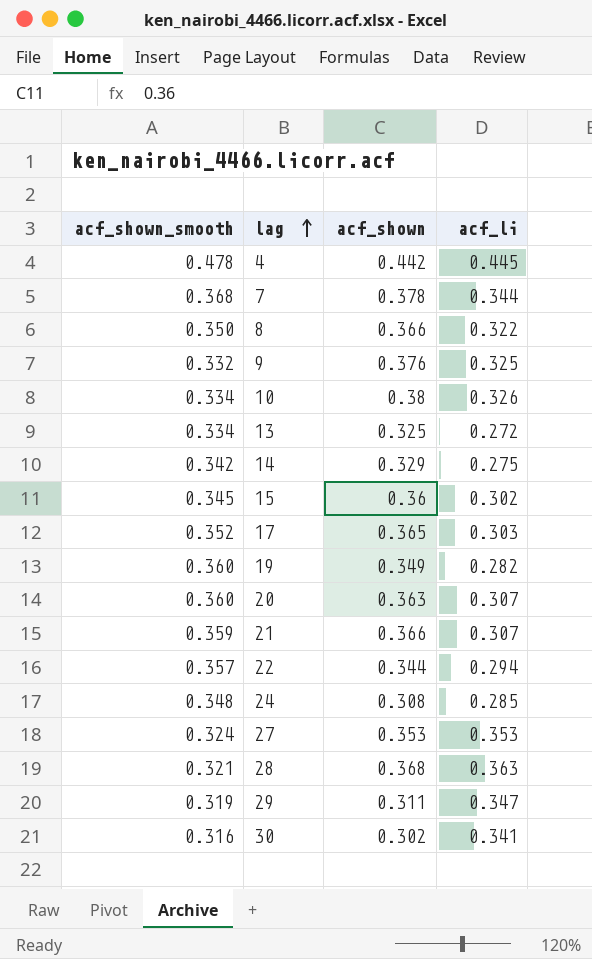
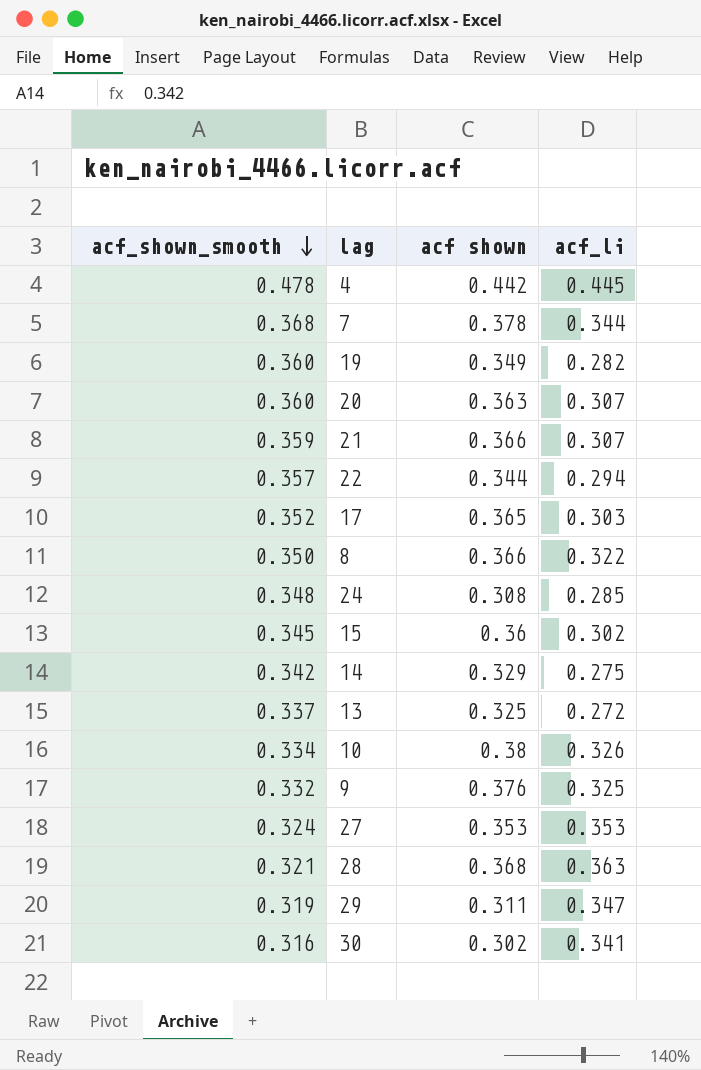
row order: lag ascending -> acf_shown_smooth descending
column name: acf_shown -> acf shown
13 | acf_shown_smooth: 0.334 -> 0.337

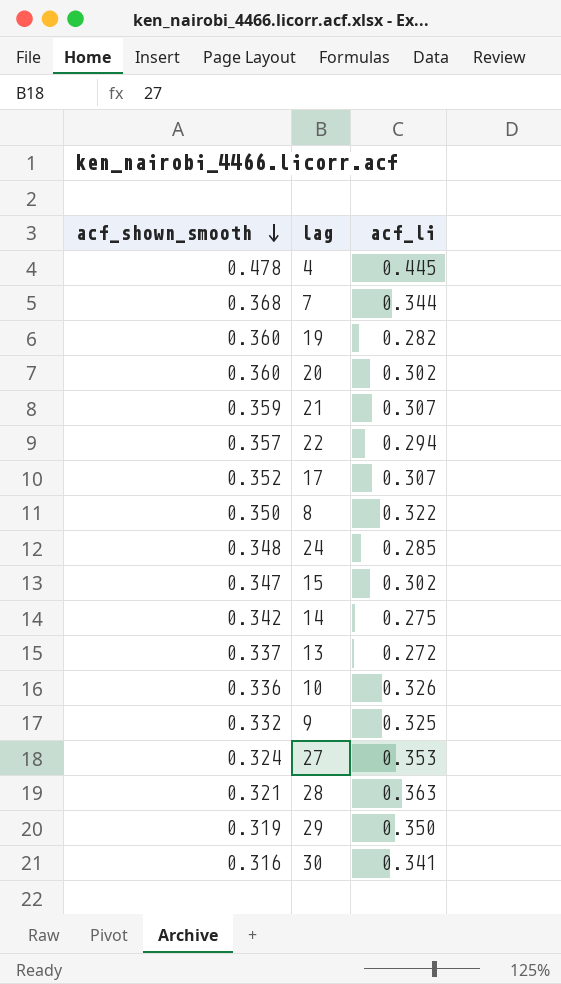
column acf shown | position: 3 -> none
20 | acf_li: 0.307 -> 0.302
17 | acf_li: 0.303 -> 0.307
15 | acf_shown_smooth: 0.345 -> 0.347
10 | acf_shown_smooth: 0.334 -> 0.336
29 | acf_li: 0.347 -> 0.350

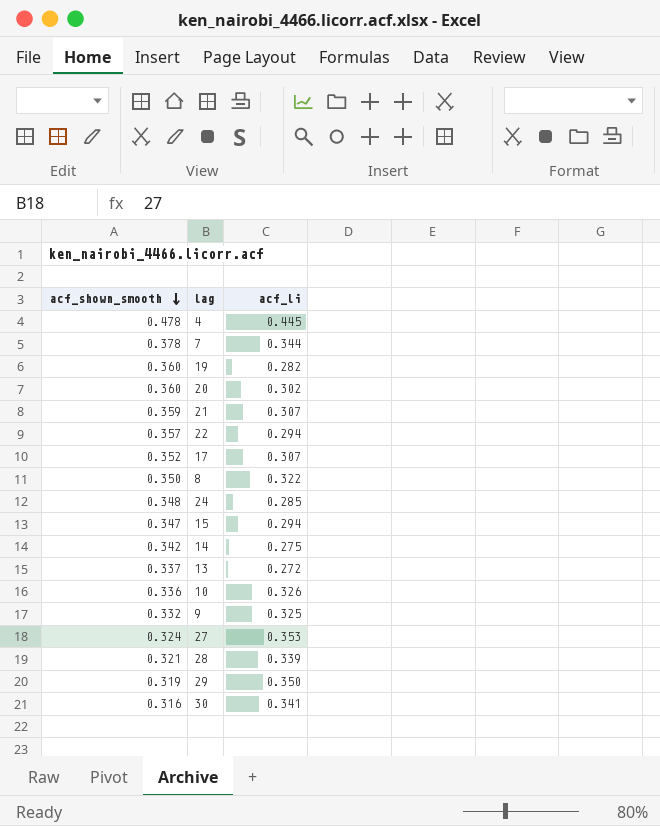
7 | acf_shown_smooth: 0.368 -> 0.378
15 | acf_li: 0.302 -> 0.294
28 | acf_li: 0.363 -> 0.339

